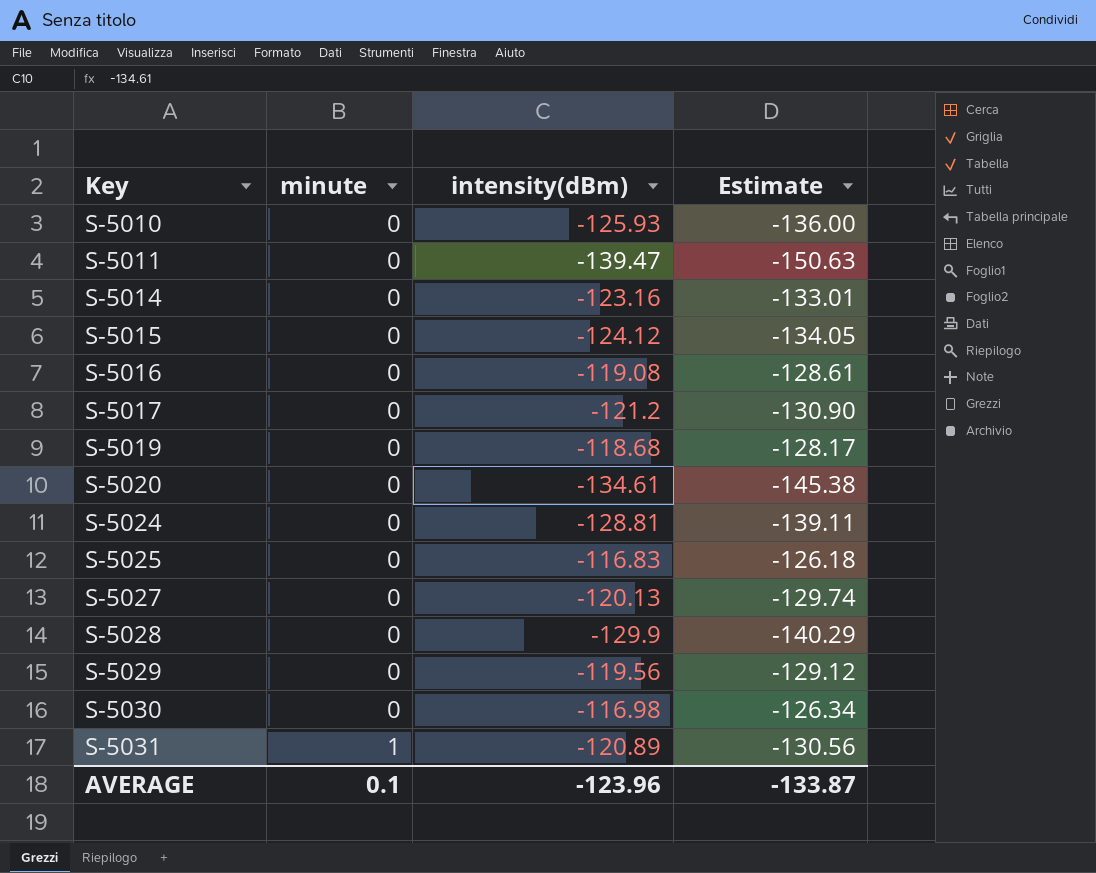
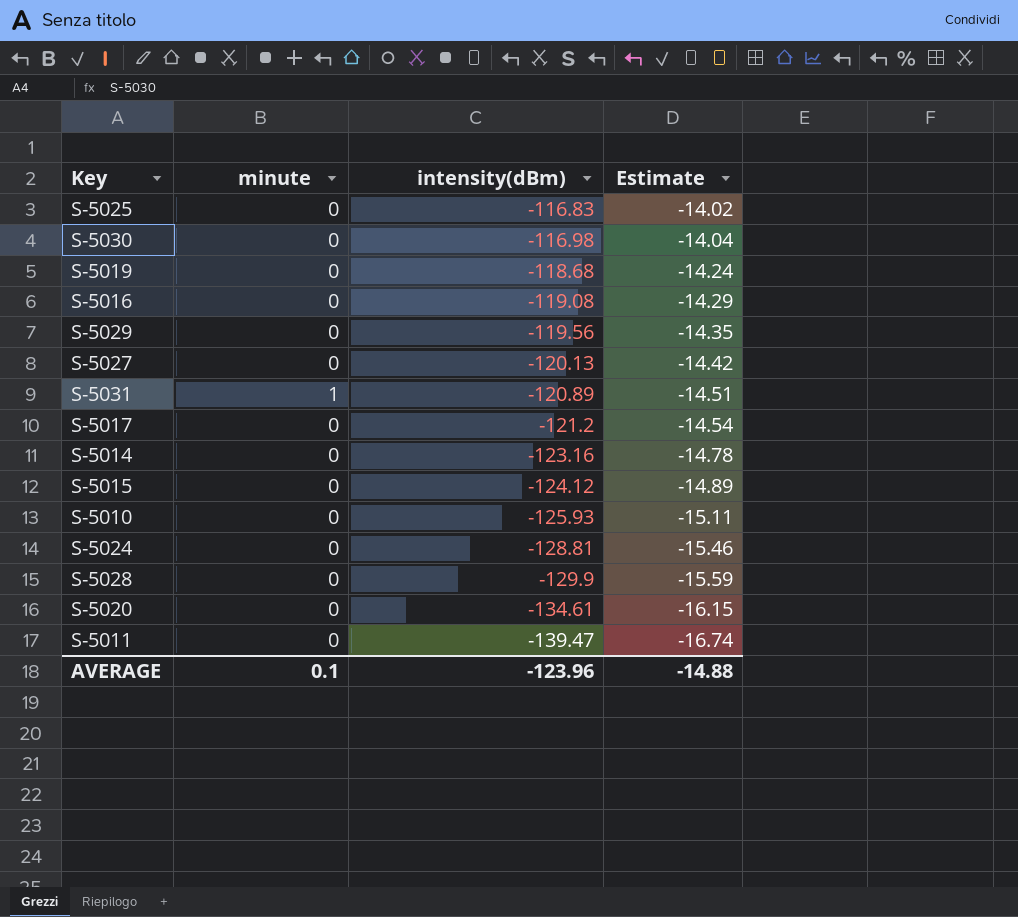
row order: Key ascending -> intensity(dBm) descending
column Estimate | formula: [intensity(dBm)] * 1.08 -> [intensity(dBm)] * 0.12
AVERAGE | Estimate: -133.87 -> -14.88

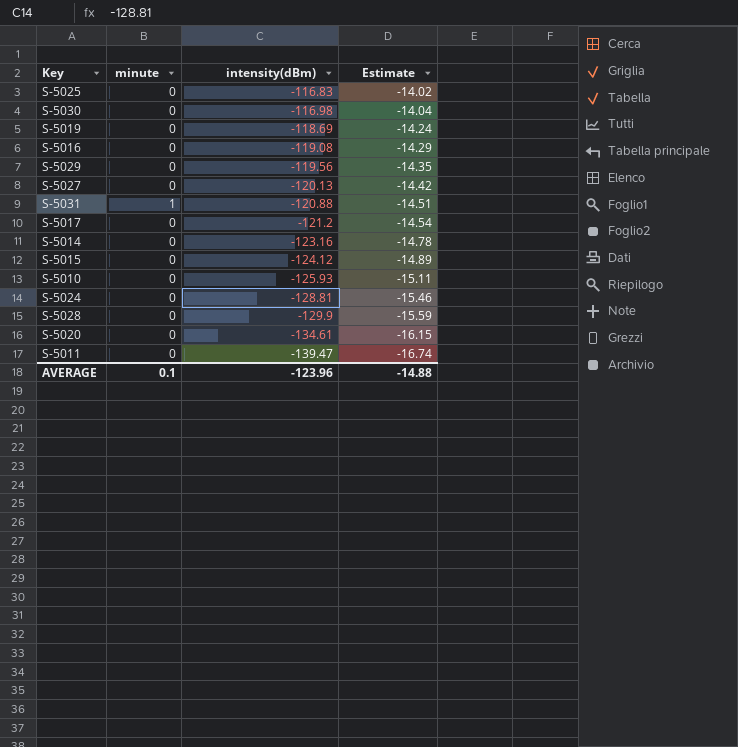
S-5019 | intensity(dBm): -118.68 -> -118.69
S-5031 | intensity(dBm): -120.89 -> -120.88

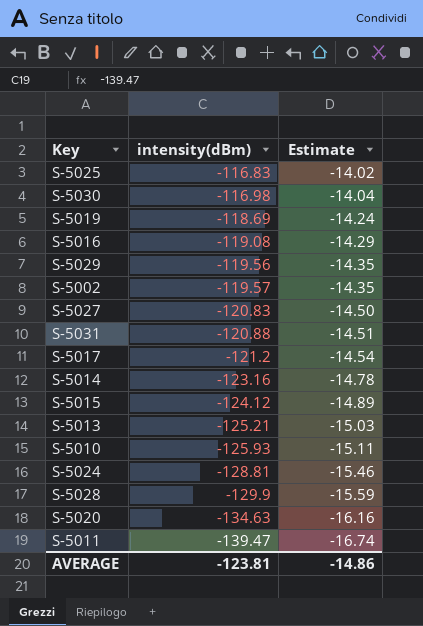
column minute | position: 2 -> none
row S-5002: none -> -119.57 | -14.35
S-5027 | intensity(dBm): -120.13 -> -120.83
S-5027 | Estimate: -14.42 -> -14.50
row S-5013: none -> -125.21 | -15.03
S-5020 | intensity(dBm): -134.61 -> -134.63
S-5020 | Estimate: -16.15 -> -16.16
AVERAGE | intensity(dBm): -123.96 -> -123.81
AVERAGE | Estimate: -14.88 -> -14.86

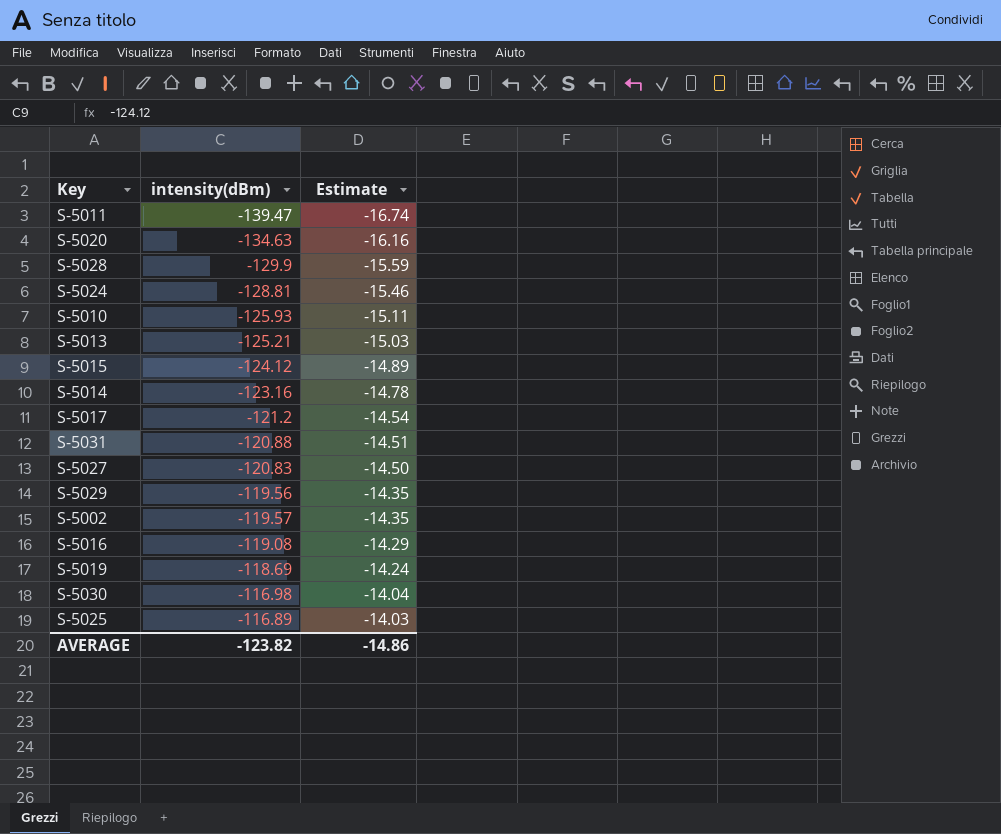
row order: intensity(dBm) descending -> Estimate ascending
S-5025 | intensity(dBm): -116.83 -> -116.89
S-5025 | Estimate: -14.02 -> -14.03
AVERAGE | intensity(dBm): -123.81 -> -123.82

